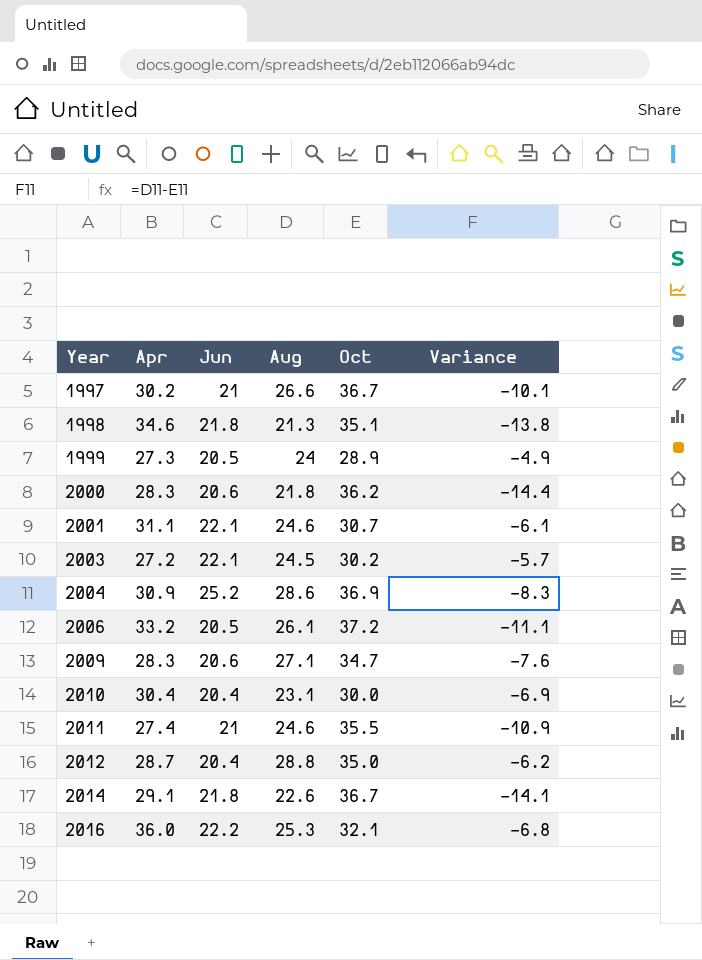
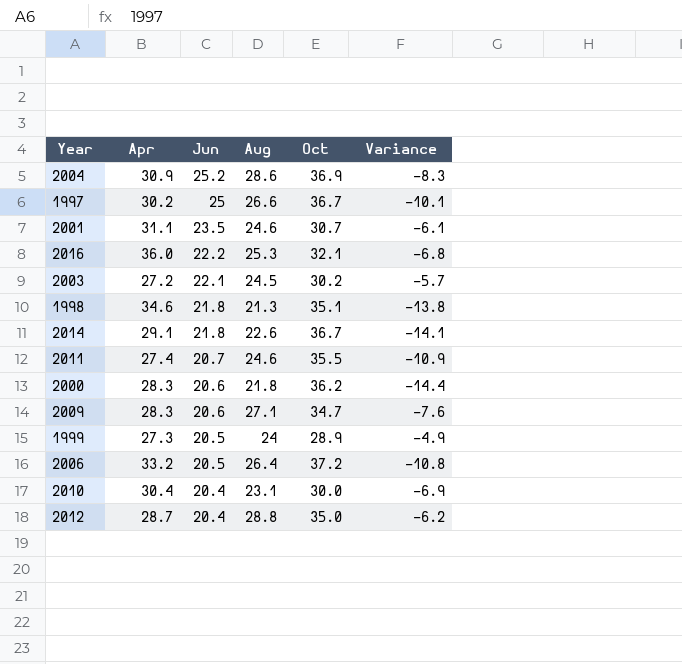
row order: Year ascending -> Jun descending
1997 | Jun: 21 -> 25
2001 | Jun: 22.1 -> 23.5
2011 | Jun: 21 -> 20.7
2006 | Aug: 26.1 -> 26.4
2006 | Variance: -11.1 -> -10.8

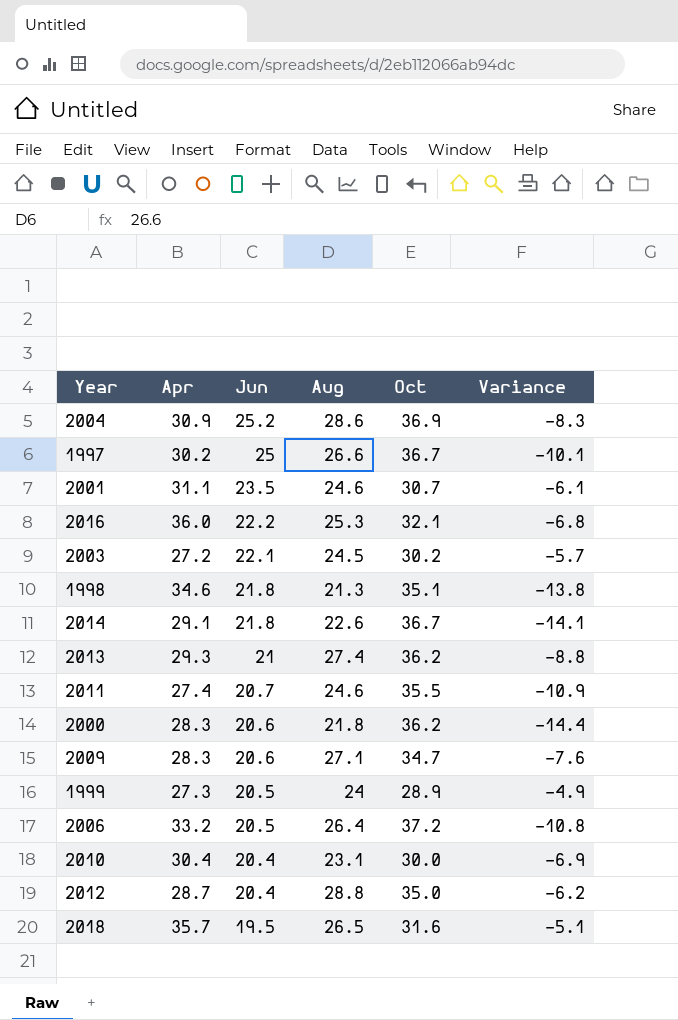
row 2013: none -> 29.3 | 21 | 27.4 | 36.2 | -8.8
row 2018: none -> 35.7 | 19.5 | 26.5 | 31.6 | -5.1

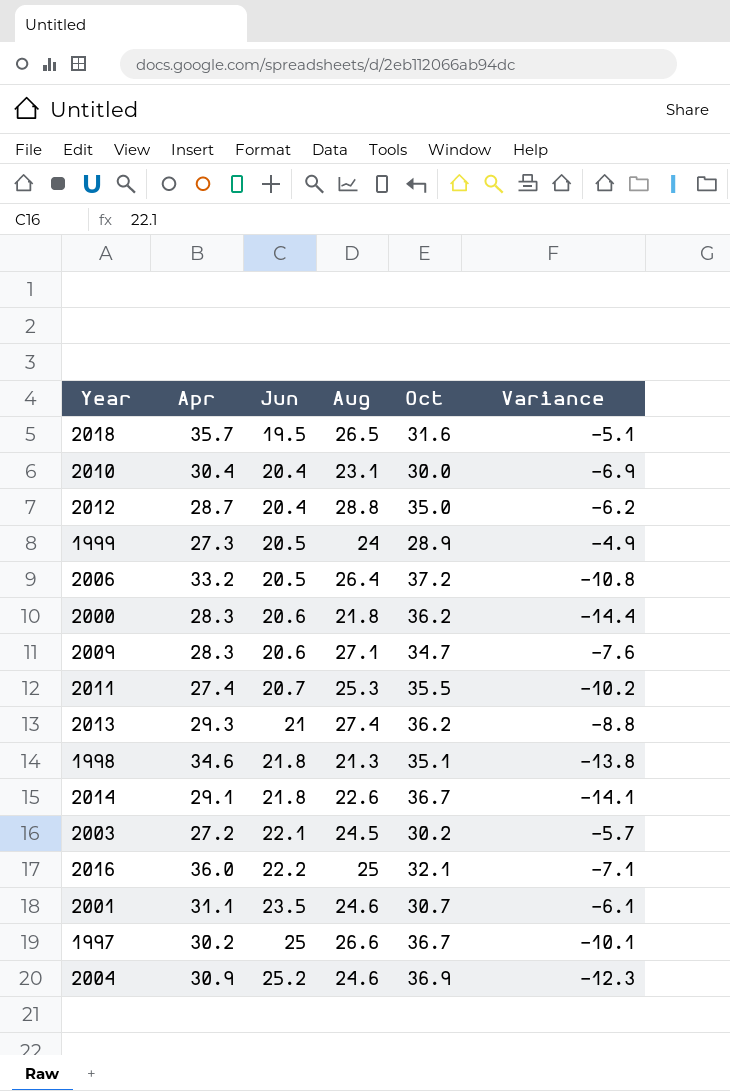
row order: Jun descending -> Jun ascending
2011 | Aug: 24.6 -> 25.3
2011 | Variance: -10.9 -> -10.2
2016 | Aug: 25.3 -> 25
2016 | Variance: -6.8 -> -7.1
2004 | Aug: 28.6 -> 24.6
2004 | Variance: -8.3 -> -12.3

